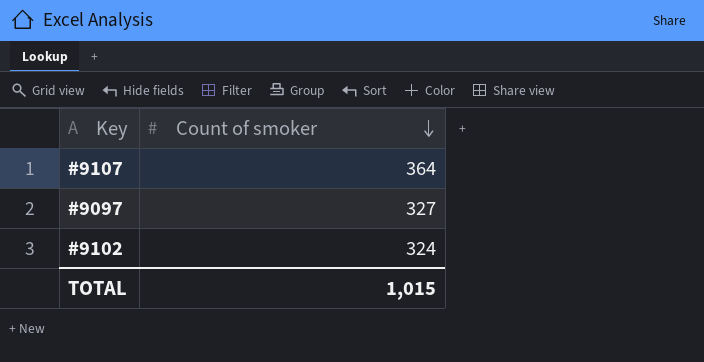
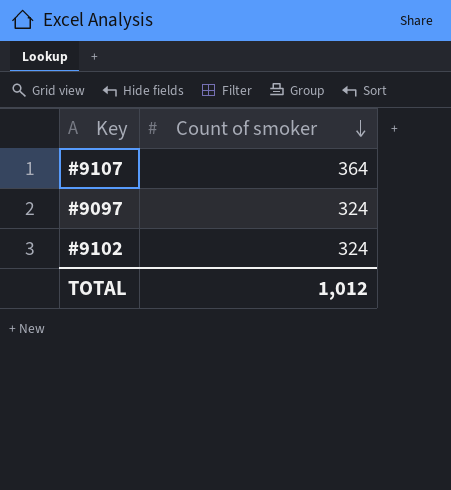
#9097 | Count of smoker: 327 -> 324
TOTAL | Count of smoker: 1,015 -> 1,012

